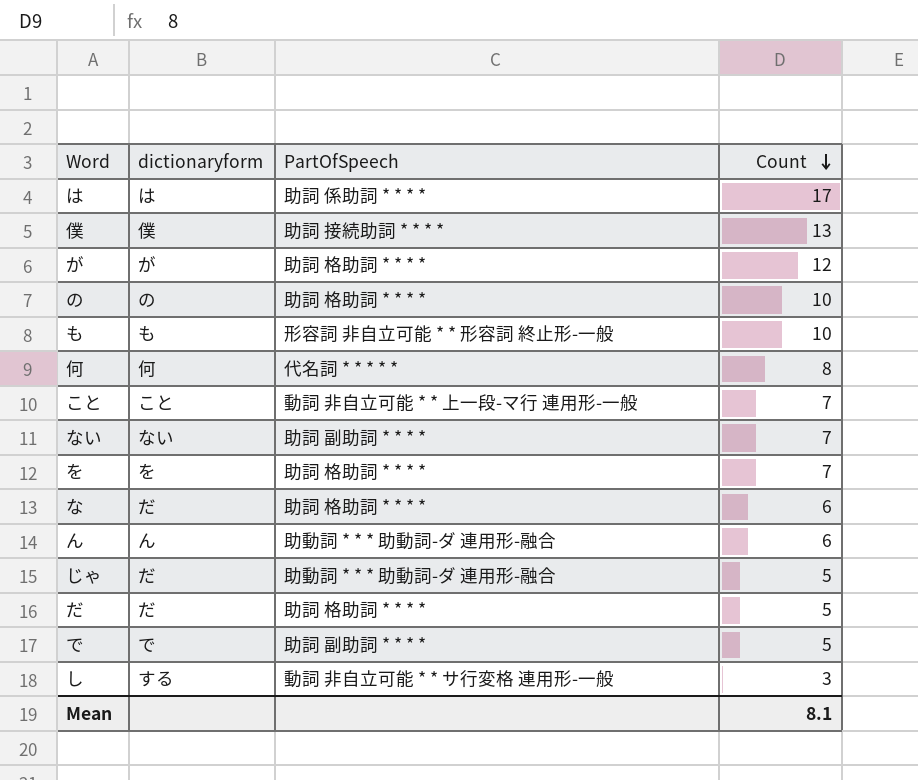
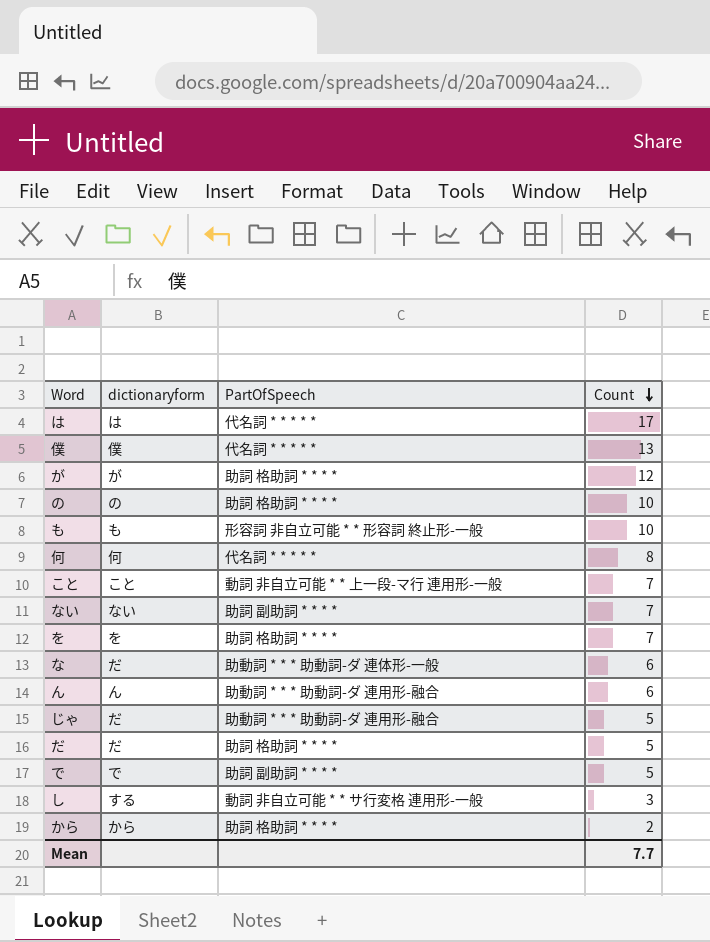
は | PartOfSpeech: 助詞 係助詞 * * * * -> 代名詞 * * * * *
僕 | PartOfSpeech: 助詞 接続助詞 * * * * -> 代名詞 * * * * *
な | PartOfSpeech: 助詞 格助詞 * * * * -> 助動詞 * * * 助動詞-ダ 連体形-一般
row から: none -> から | 助詞 格助詞 * * * * | 2
Mean | Count: 8.1 -> 7.7

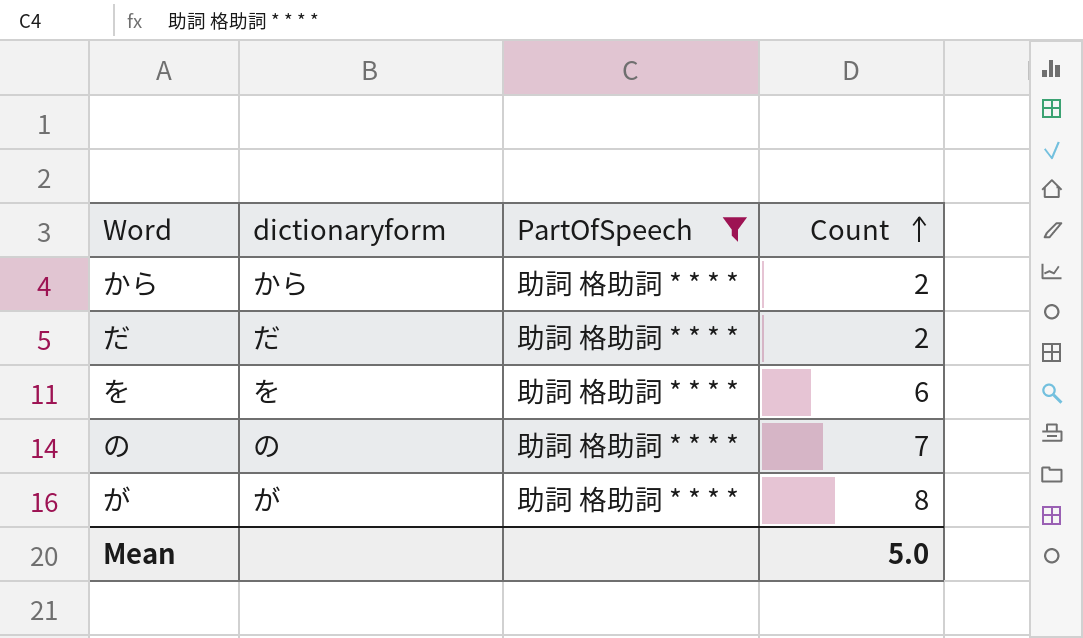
filter: none -> PartOfSpeech = 助詞 格助詞 * * * *
row order: Count descending -> Count ascending
だ | Count: 5 -> 2
を | Count: 7 -> 6
の | Count: 10 -> 7
が | Count: 12 -> 8
Mean | Count: 7.7 -> 5.0

